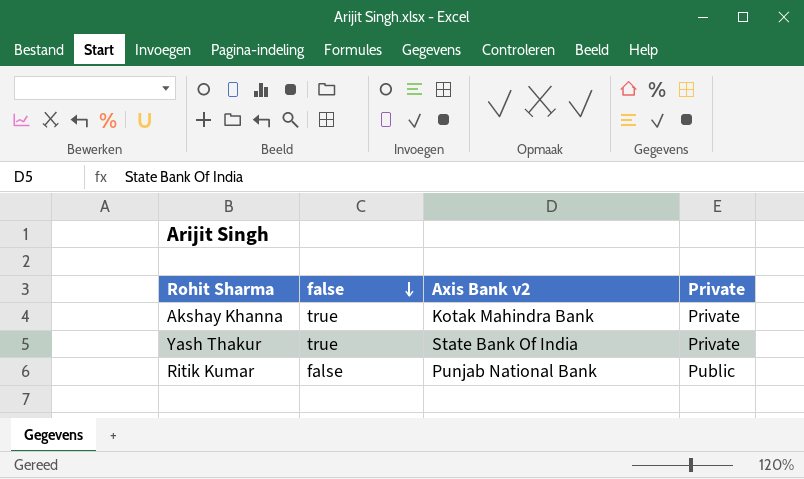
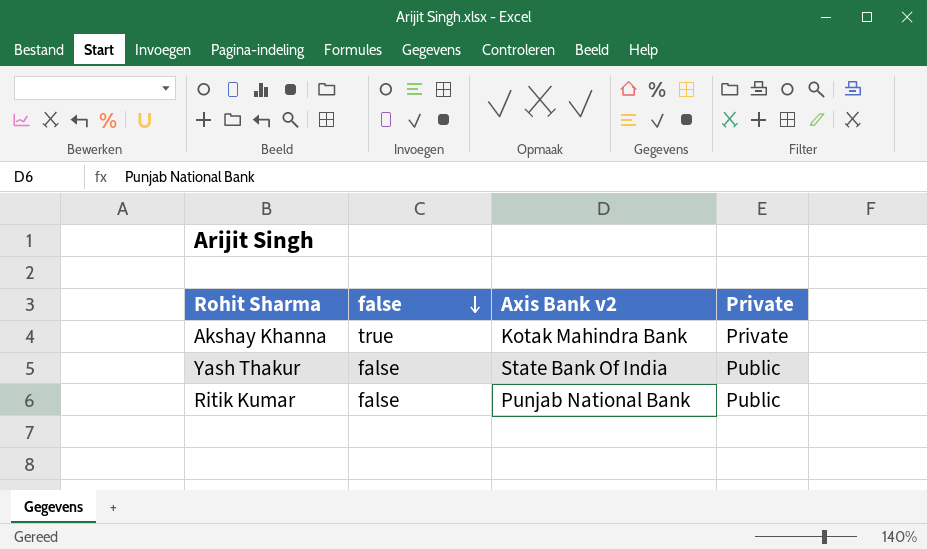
Yash Thakur | false: true -> false
Yash Thakur | Private: Private -> Public

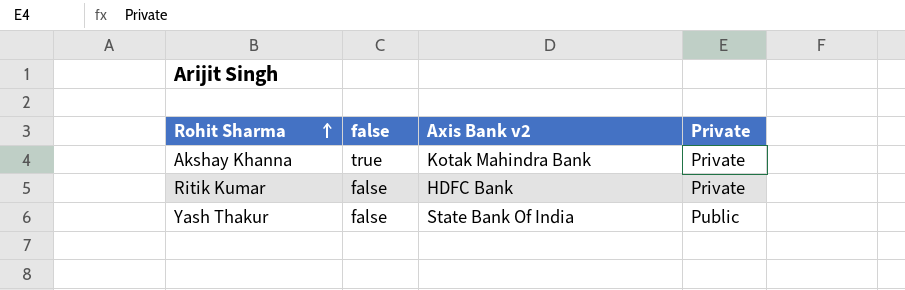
row order: false descending -> Rohit Sharma ascending
Ritik Kumar | Axis Bank v2: Punjab National Bank -> HDFC Bank
Ritik Kumar | Private: Public -> Private

